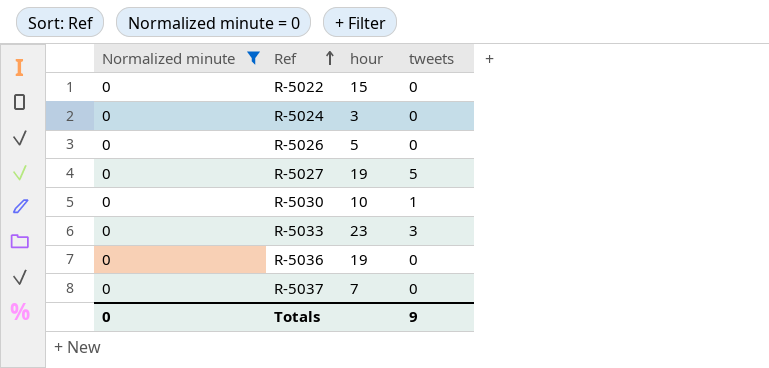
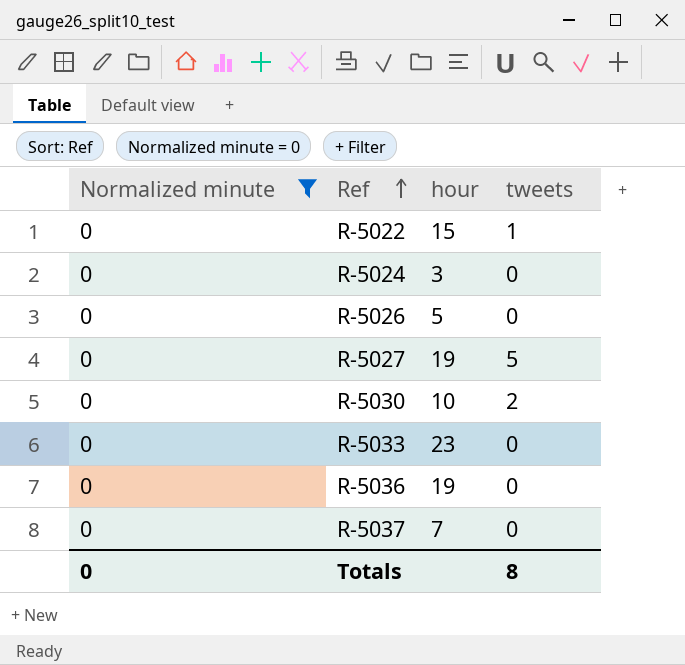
R-5022 | tweets: 0 -> 1
R-5030 | tweets: 1 -> 2
R-5033 | tweets: 3 -> 0
Totals | tweets: 9 -> 8

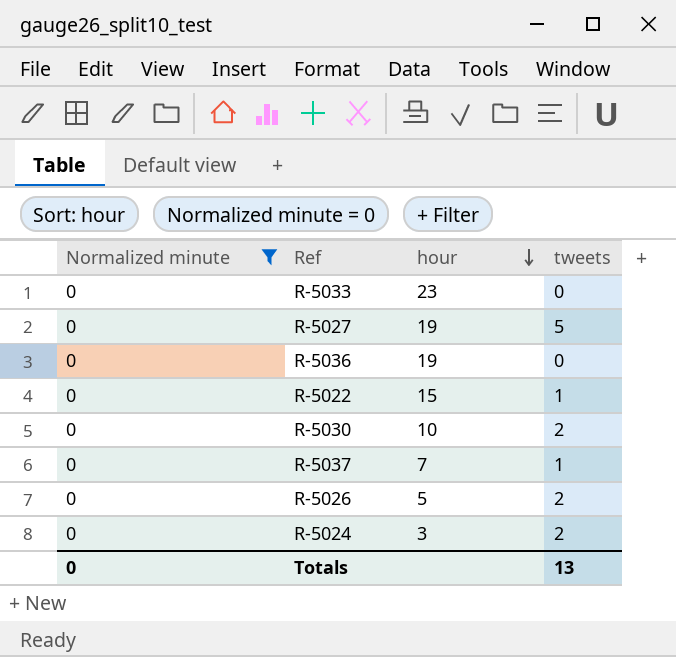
row order: Ref ascending -> hour descending
R-5037 | tweets: 0 -> 1
R-5026 | tweets: 0 -> 2
R-5024 | tweets: 0 -> 2
Totals | tweets: 8 -> 13

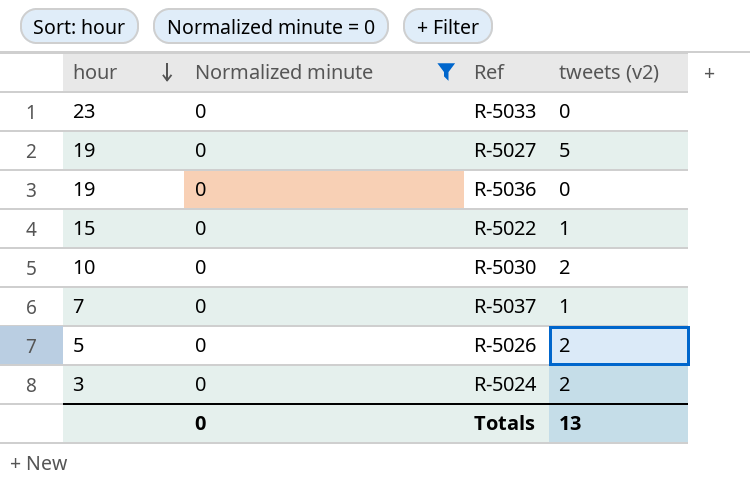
column hour | position: 3 -> 1
column name: tweets -> tweets (v2)

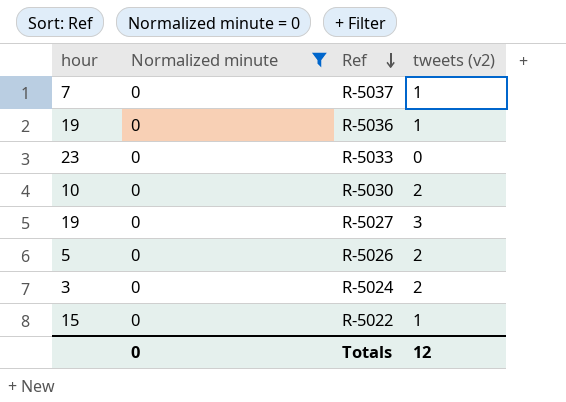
row order: hour descending -> Ref descending
R-5036 | tweets (v2): 0 -> 1
R-5027 | tweets (v2): 5 -> 3
Totals | tweets (v2): 13 -> 12

